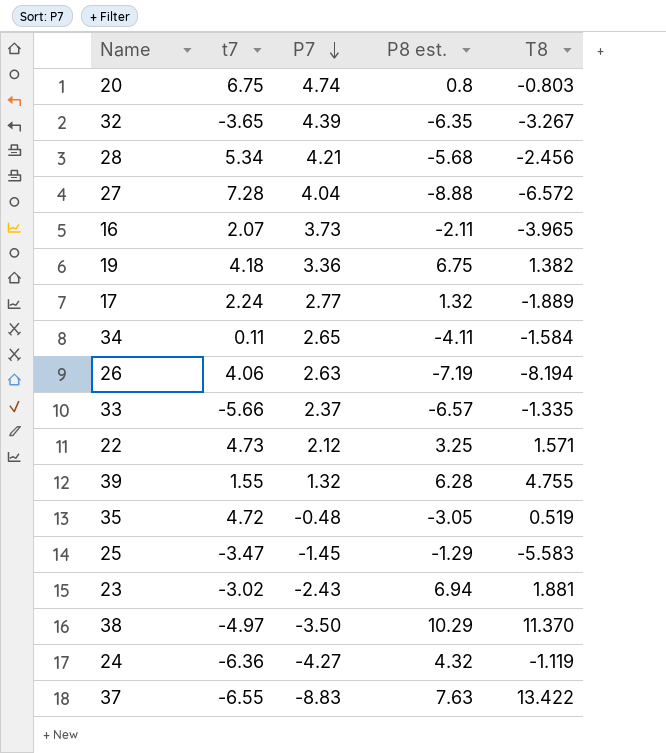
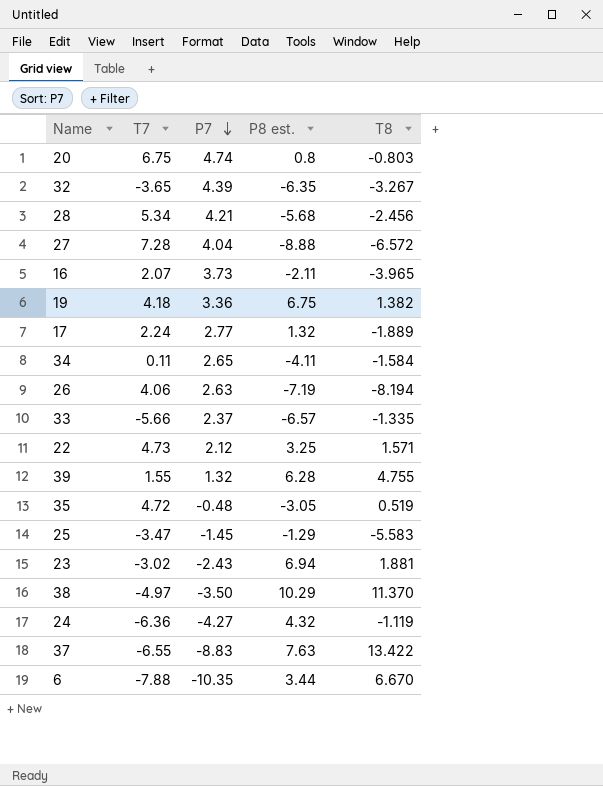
column name: t7 -> T7
row 6: none -> -7.88 | -10.35 | 3.44 | 6.670

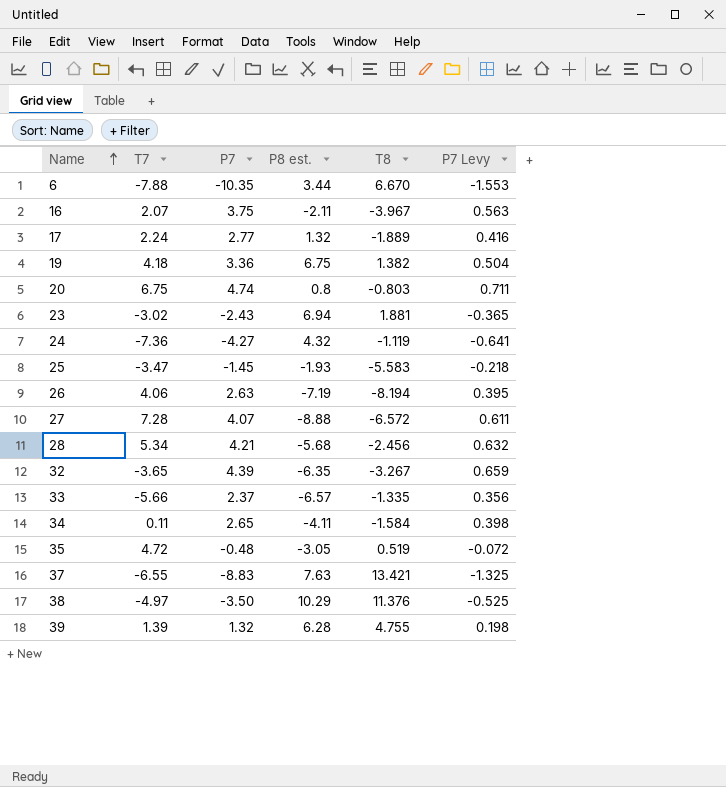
row order: P7 descending -> Name ascending
column P7 Levy | formula: none -> [P7] * 0.15
row 22: 4.73 | 2.12 | 3.25 | 1.571 -> none
16 | P7: 3.73 -> 3.75
16 | T8: -3.965 -> -3.967
24 | T7: -6.36 -> -7.36
25 | P8 est.: -1.29 -> -1.93
27 | P7: 4.04 -> 4.07
37 | T8: 13.422 -> 13.421
38 | T8: 11.370 -> 11.376
39 | T7: 1.55 -> 1.39

